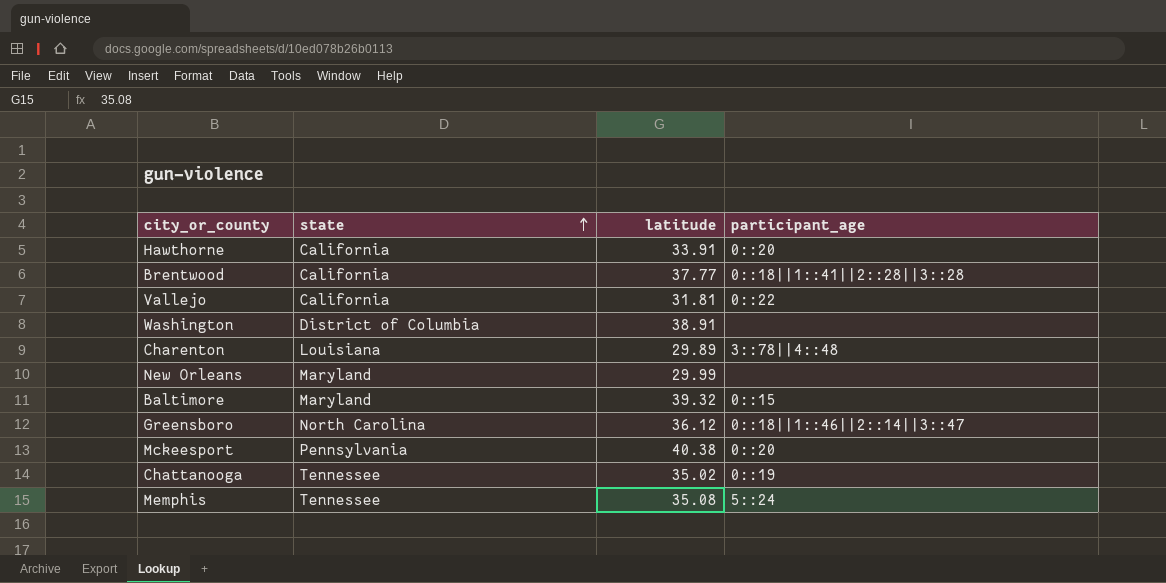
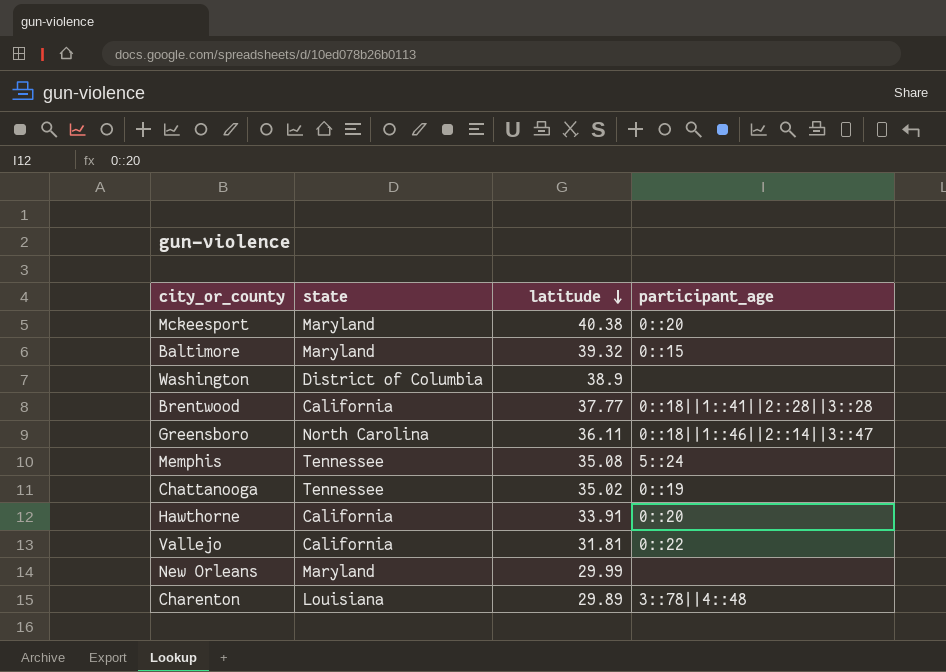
row order: state ascending -> latitude descending
Mckeesport | state: Pennsylvania -> Maryland
Washington | latitude: 38.91 -> 38.9
Greensboro | latitude: 36.12 -> 36.11

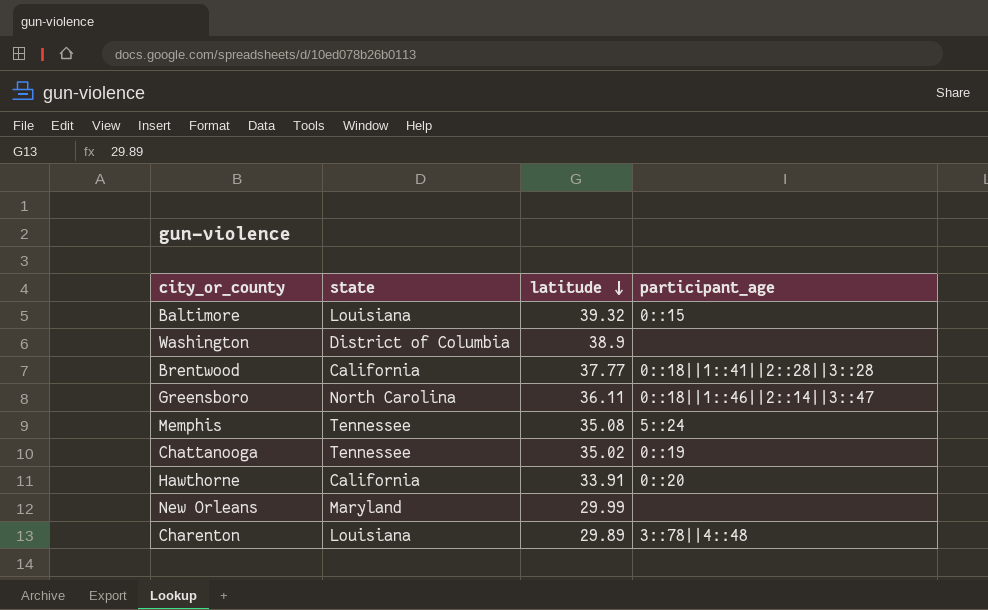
row Mckeesport: Maryland | 40.38 | 0::20 -> none
row Vallejo: California | 31.81 | 0::22 -> none
Baltimore | state: Maryland -> Louisiana

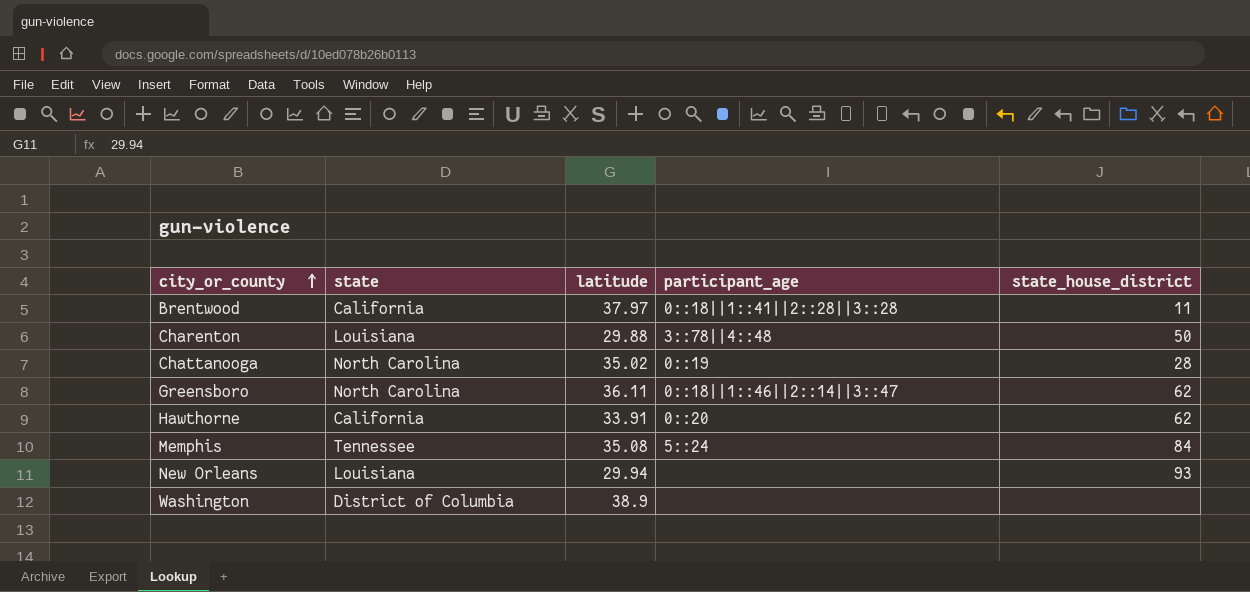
row order: latitude descending -> city_or_county ascending
column state_house_district | position: none -> 5
row Baltimore: Louisiana | 39.32 | 0::15 -> none
Brentwood | latitude: 37.77 -> 37.97
Charenton | latitude: 29.89 -> 29.88
Chattanooga | state: Tennessee -> North Carolina
New Orleans | state: Maryland -> Louisiana
New Orleans | latitude: 29.99 -> 29.94

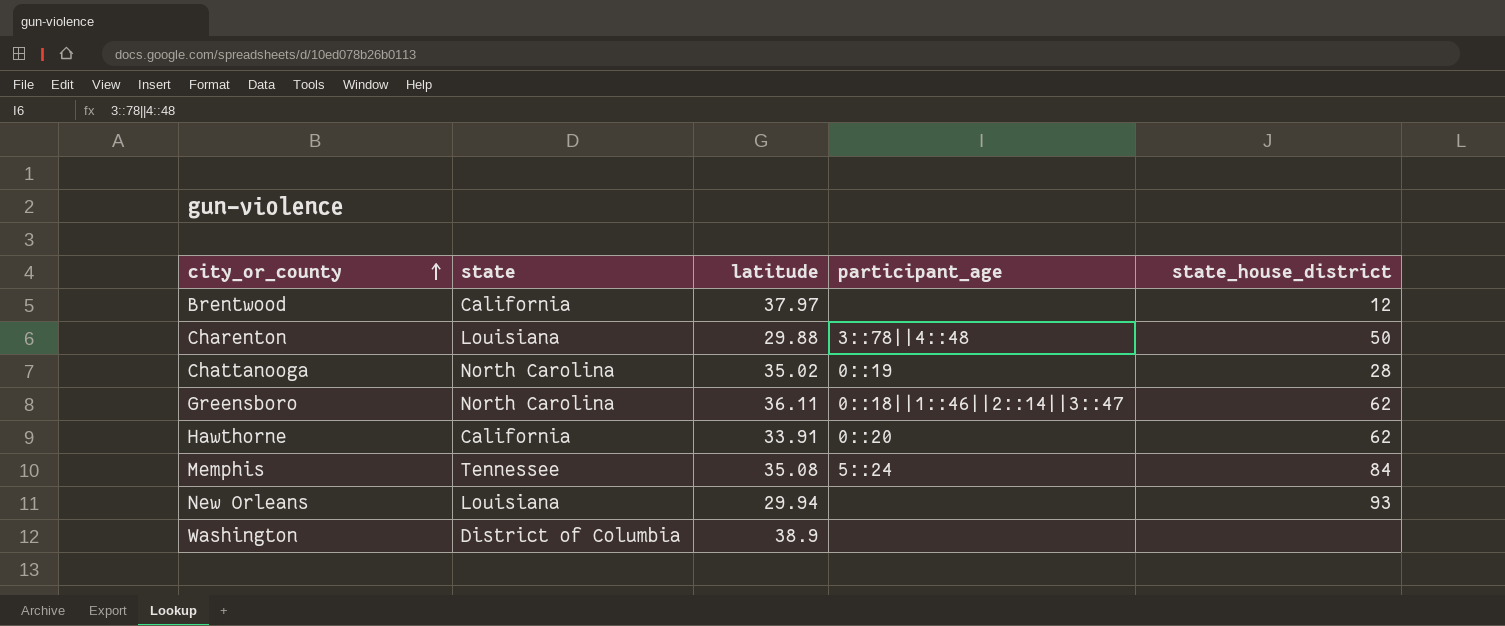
Brentwood | participant_age: 0::18||1::41||2::28||3::28 -> none
Brentwood | state_house_district: 11 -> 12

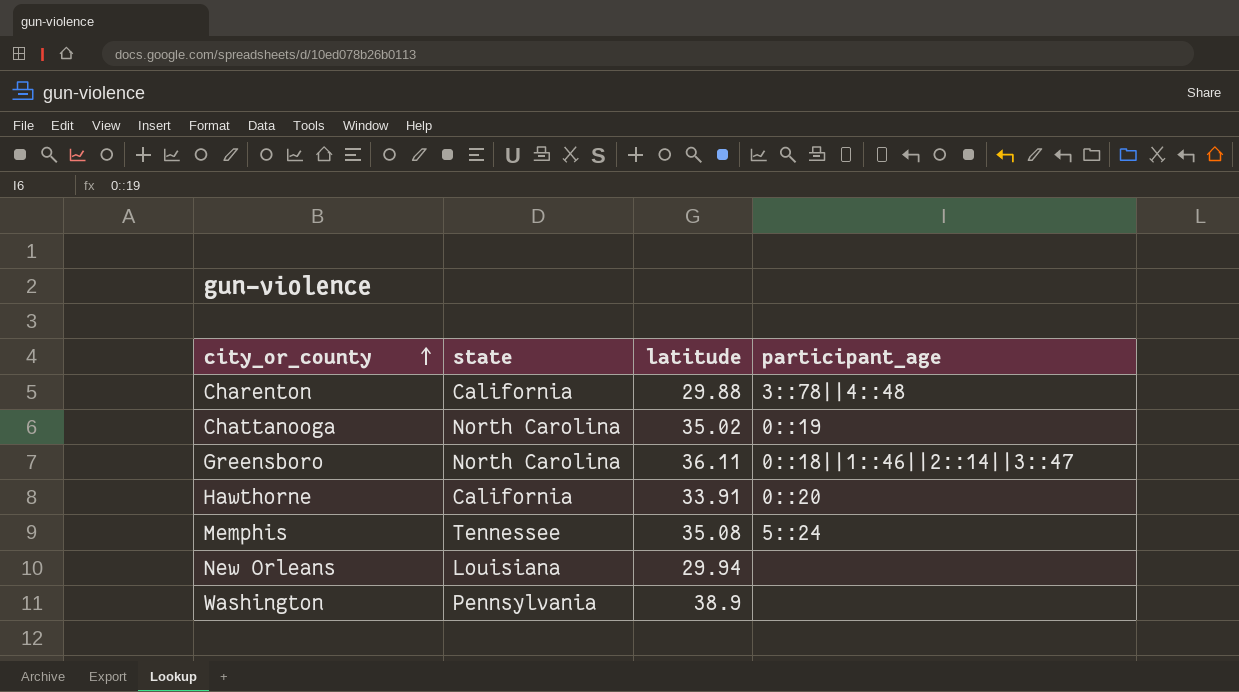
column state_house_district | position: 5 -> none
row Brentwood: California | 37.97 | none | 12 -> none
Charenton | state: Louisiana -> California
Washington | state: District of Columbia -> Pennsylvania

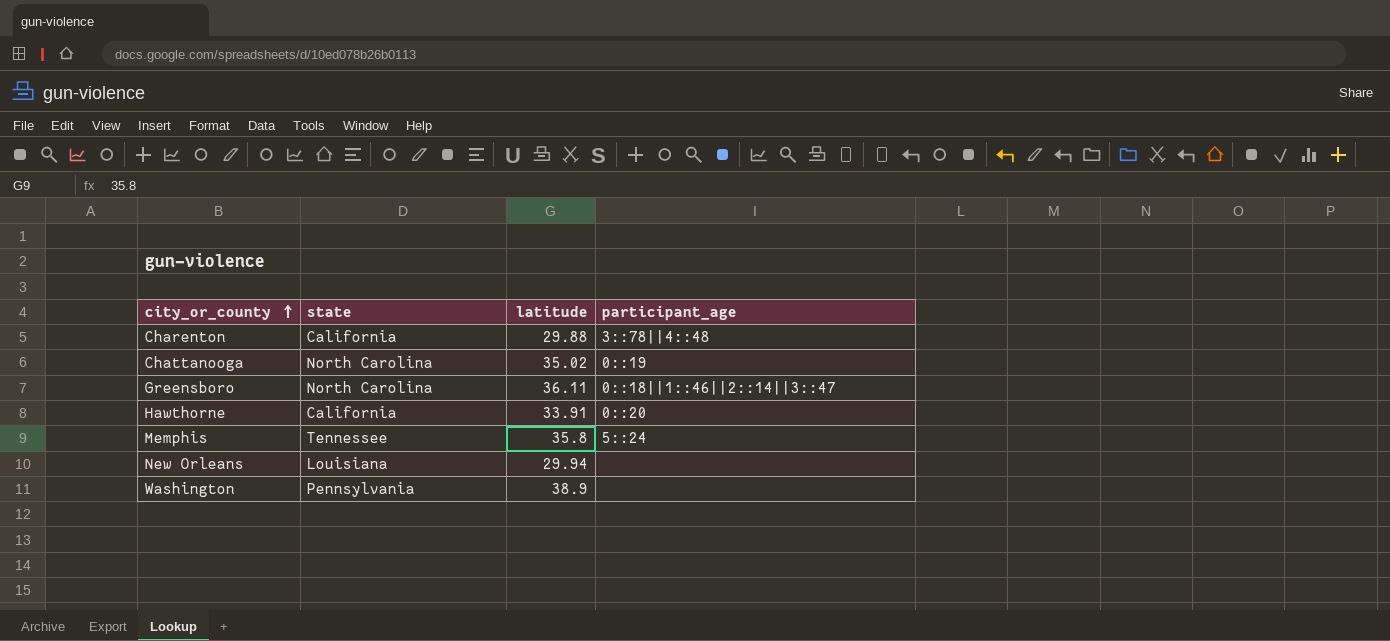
Memphis | latitude: 35.08 -> 35.8

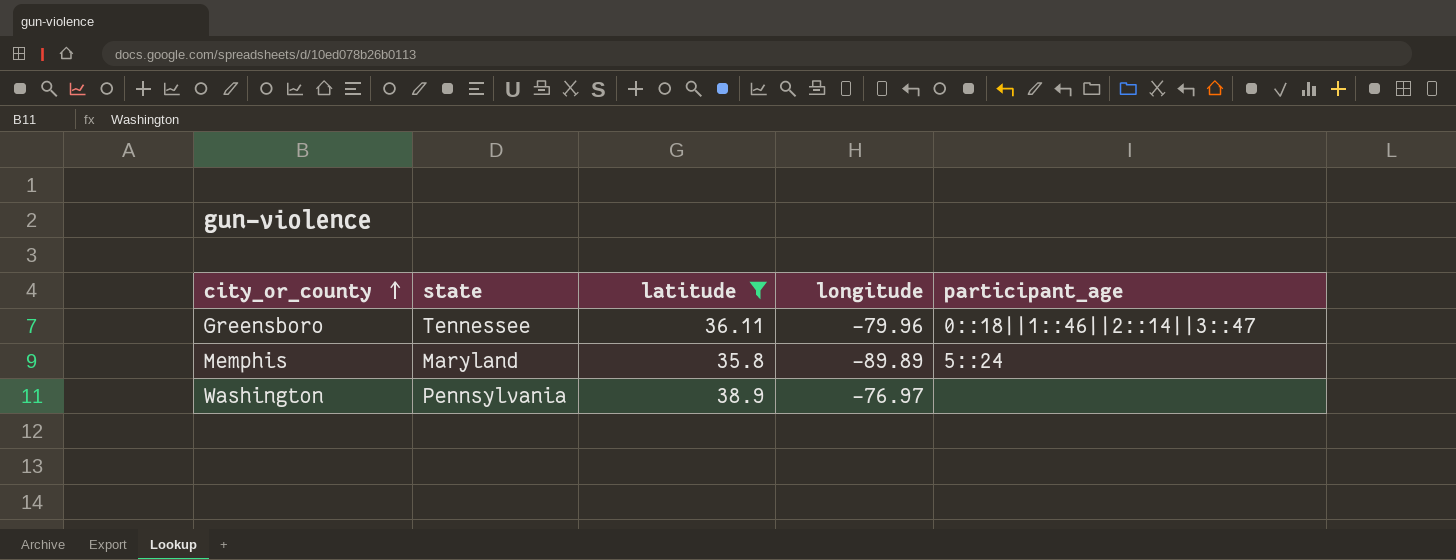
filter: none -> latitude >= 35.8
column longitude | position: none -> 4
Greensboro | state: North Carolina -> Tennessee
Memphis | state: Tennessee -> Maryland

